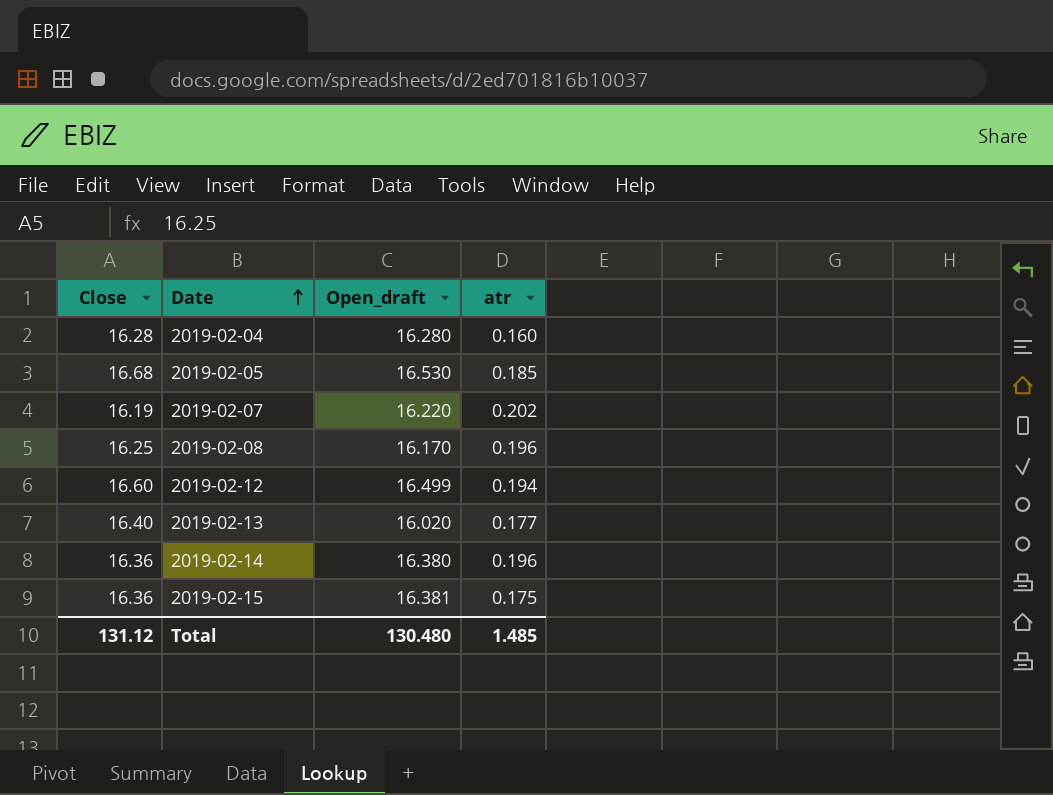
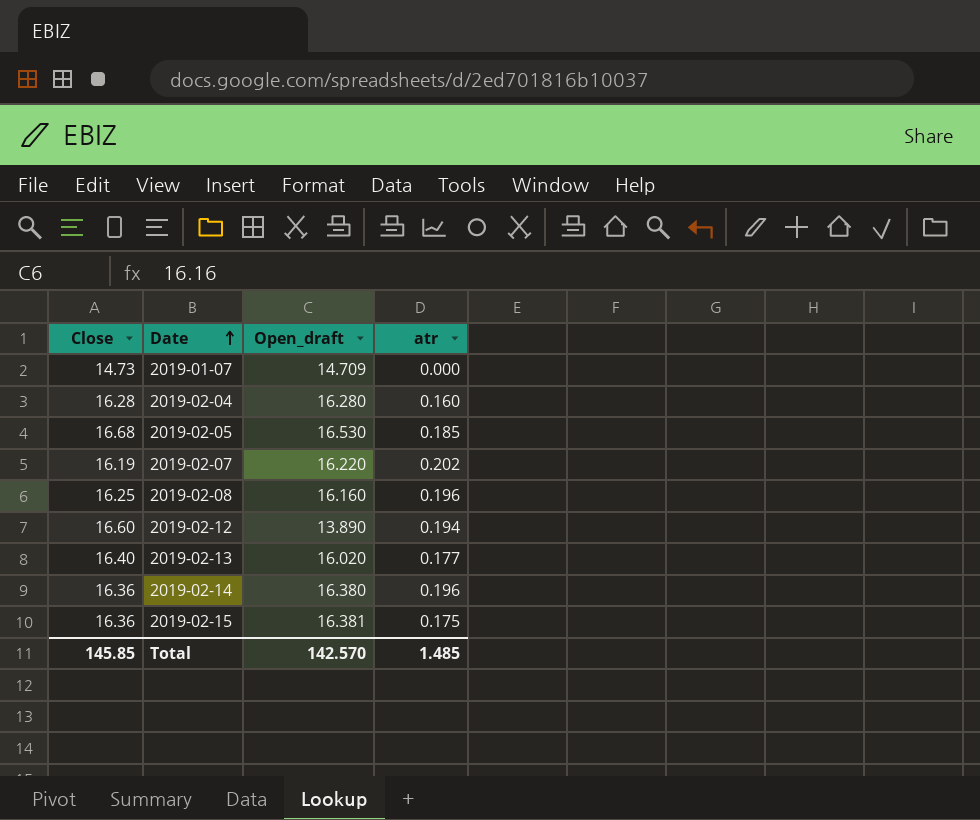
row 2019-01-07: none -> 14.73 | 14.709 | 0.000
2019-02-08 | Open_draft: 16.170 -> 16.160
2019-02-12 | Open_draft: 16.499 -> 13.890
Total | Close: 131.12 -> 145.85
Total | Open_draft: 130.480 -> 142.570

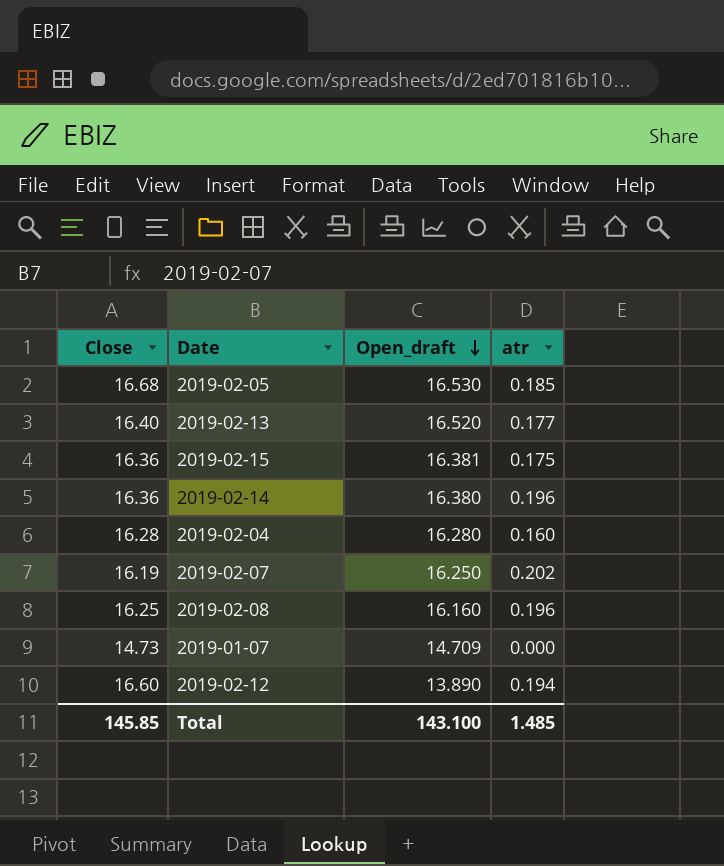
row order: Date ascending -> Open_draft descending
2019-02-13 | Open_draft: 16.020 -> 16.520
2019-02-07 | Open_draft: 16.220 -> 16.250
Total | Open_draft: 142.570 -> 143.100

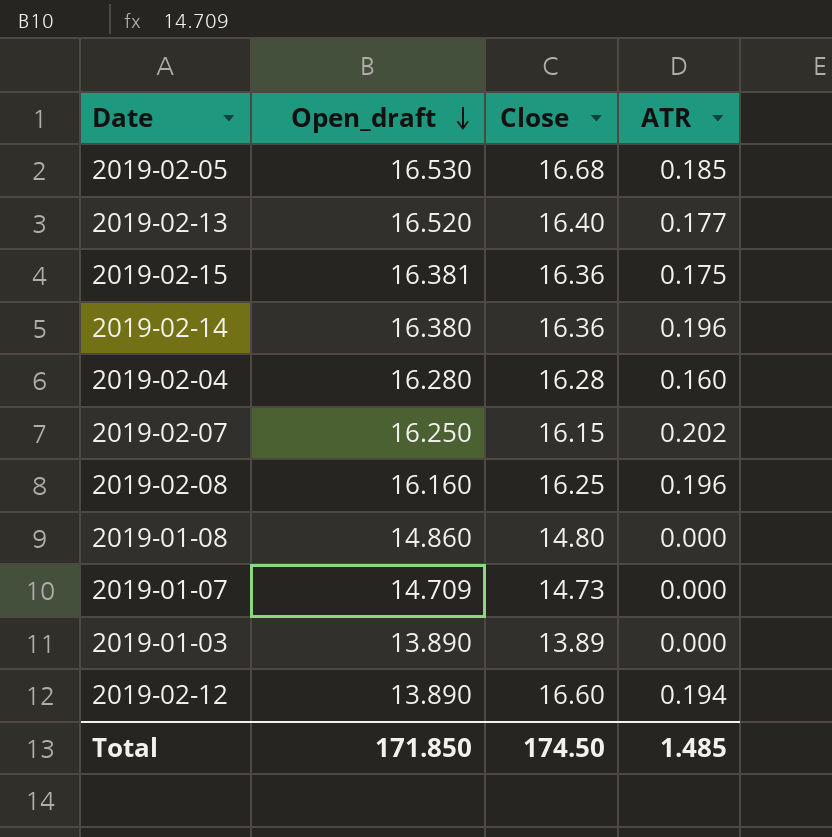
column Close | position: 1 -> 3
column name: atr -> ATR
2019-02-07 | Close: 16.19 -> 16.15
row 2019-01-08: none -> 14.860 | 14.80 | 0.000
row 2019-01-03: none -> 13.890 | 13.89 | 0.000
Total | Open_draft: 143.100 -> 171.850
Total | Close: 145.85 -> 174.50

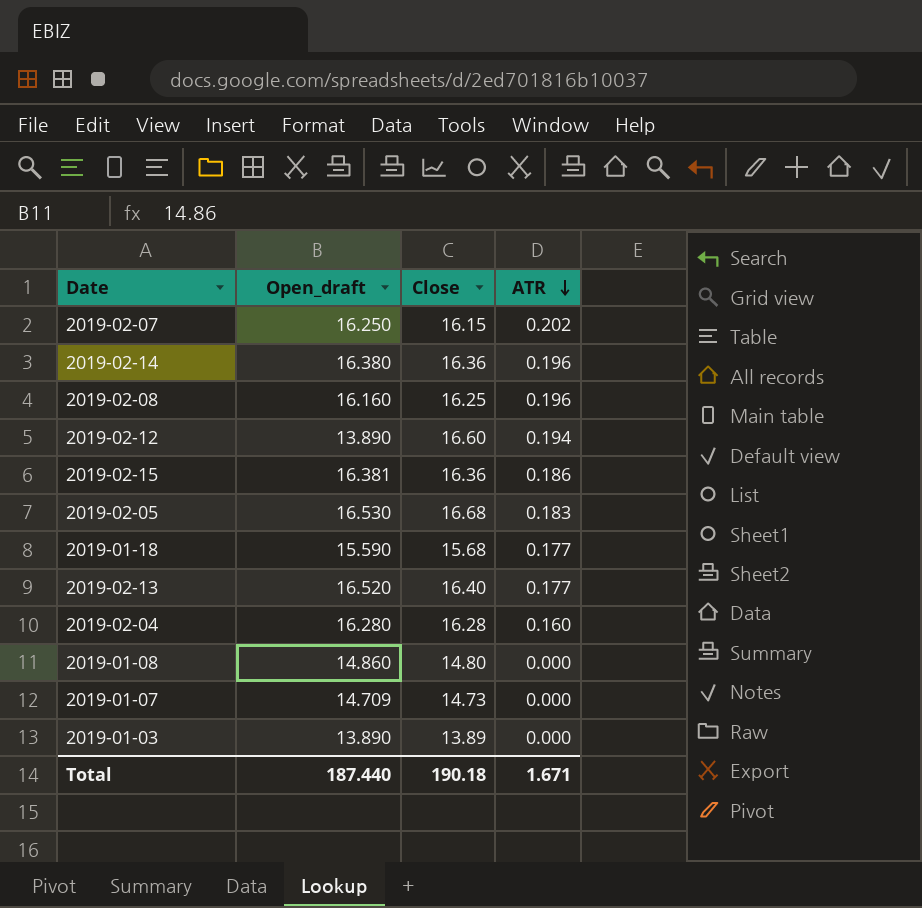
row order: Open_draft descending -> ATR descending
2019-02-15 | ATR: 0.175 -> 0.186
2019-02-05 | ATR: 0.185 -> 0.183
row 2019-01-18: none -> 15.590 | 15.68 | 0.177
Total | Open_draft: 171.850 -> 187.440
Total | Close: 174.50 -> 190.18
Total | ATR: 1.485 -> 1.671

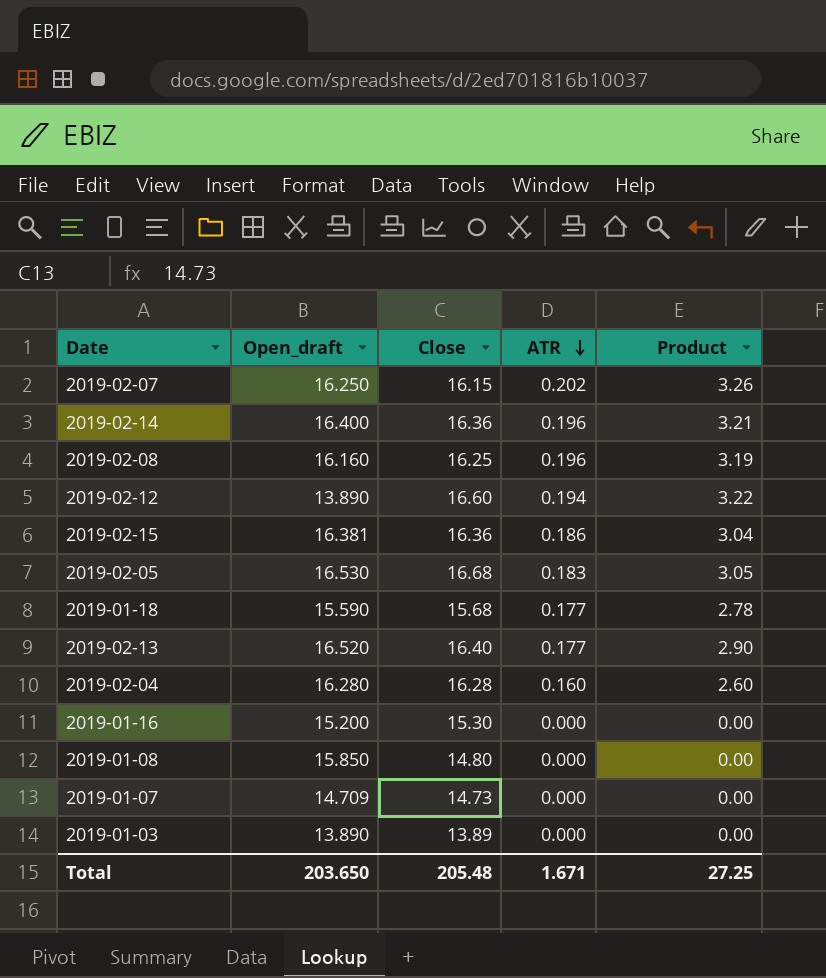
column Product | formula: none -> [Close] * [ATR]
2019-02-14 | Open_draft: 16.380 -> 16.400
row 2019-01-16: none -> 15.200 | 15.30 | 0.000 | 0.00
2019-01-08 | Open_draft: 14.860 -> 15.850
Total | Open_draft: 187.440 -> 203.650
Total | Close: 190.18 -> 205.48

